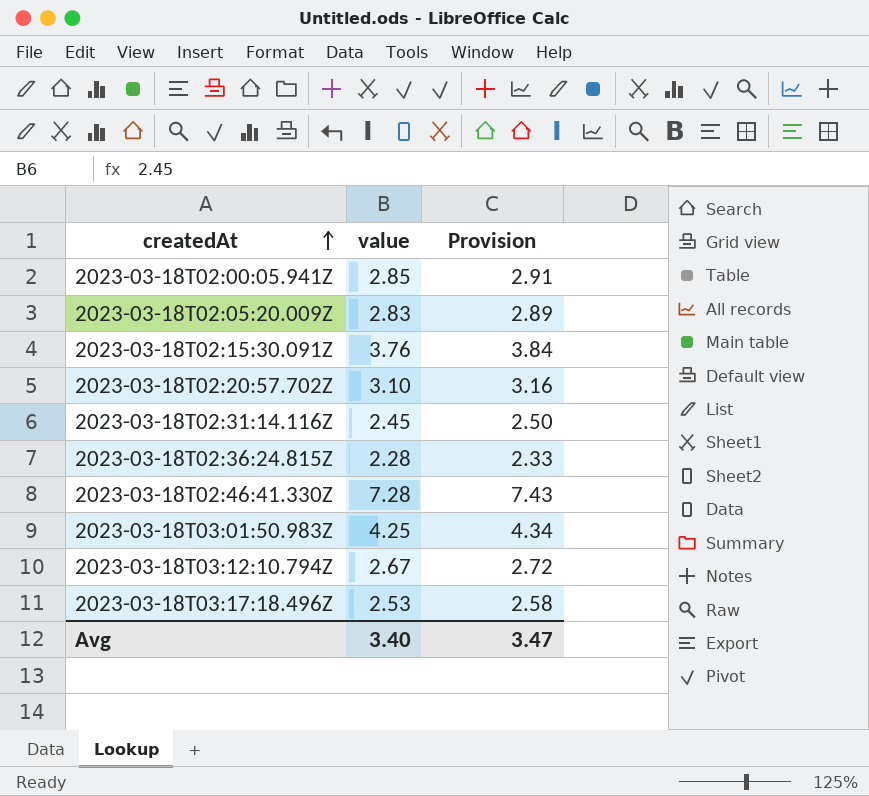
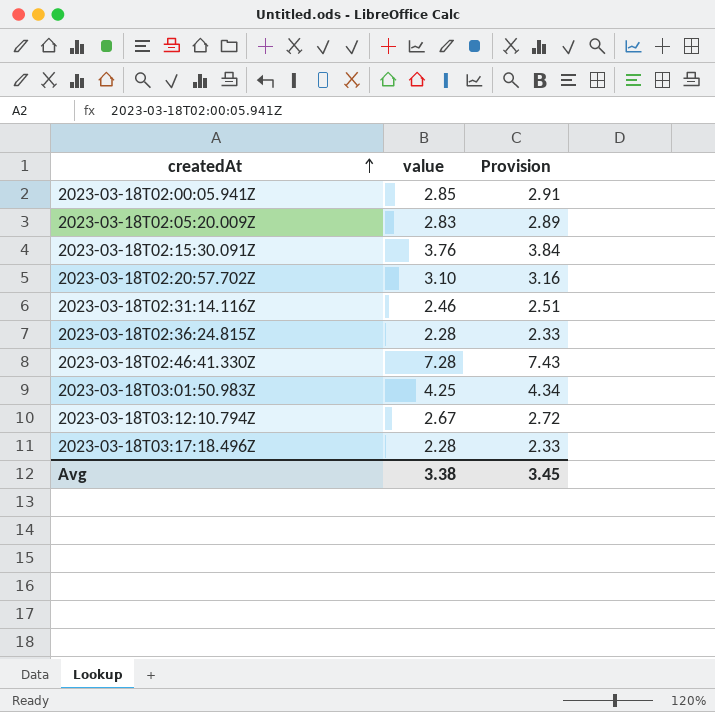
2023-03-18T02:31:14.116Z | value: 2.45 -> 2.46
2023-03-18T02:31:14.116Z | Provision: 2.50 -> 2.51
2023-03-18T03:17:18.496Z | value: 2.53 -> 2.28
2023-03-18T03:17:18.496Z | Provision: 2.58 -> 2.33
Avg | value: 3.40 -> 3.38
Avg | Provision: 3.47 -> 3.45

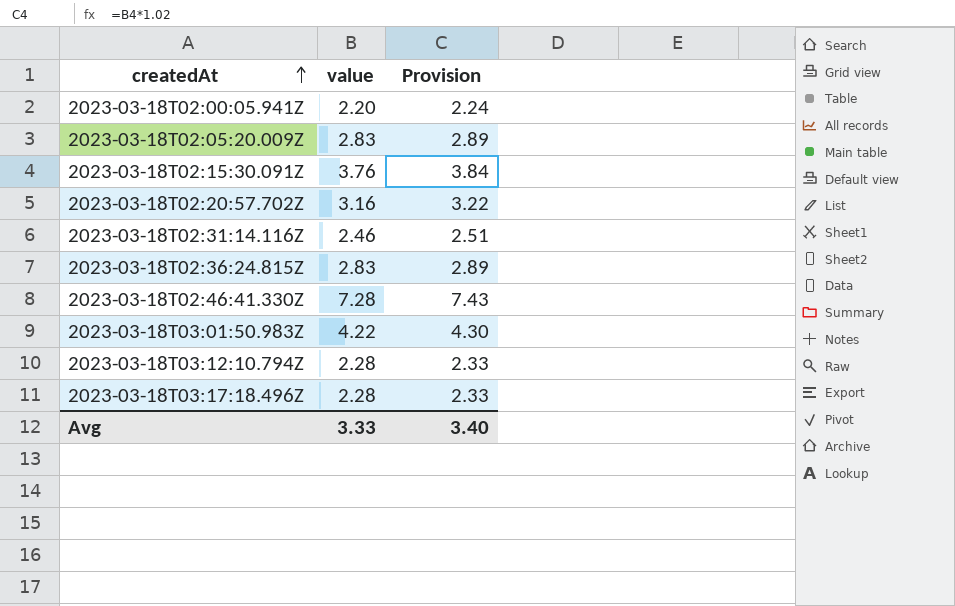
2023-03-18T02:00:05.941Z | value: 2.85 -> 2.20
2023-03-18T02:00:05.941Z | Provision: 2.91 -> 2.24
2023-03-18T02:20:57.702Z | value: 3.10 -> 3.16
2023-03-18T02:20:57.702Z | Provision: 3.16 -> 3.22
2023-03-18T02:36:24.815Z | value: 2.28 -> 2.83
2023-03-18T02:36:24.815Z | Provision: 2.33 -> 2.89
2023-03-18T03:01:50.983Z | value: 4.25 -> 4.22
2023-03-18T03:01:50.983Z | Provision: 4.34 -> 4.30
2023-03-18T03:12:10.794Z | value: 2.67 -> 2.28
2023-03-18T03:12:10.794Z | Provision: 2.72 -> 2.33
Avg | value: 3.38 -> 3.33
Avg | Provision: 3.45 -> 3.40

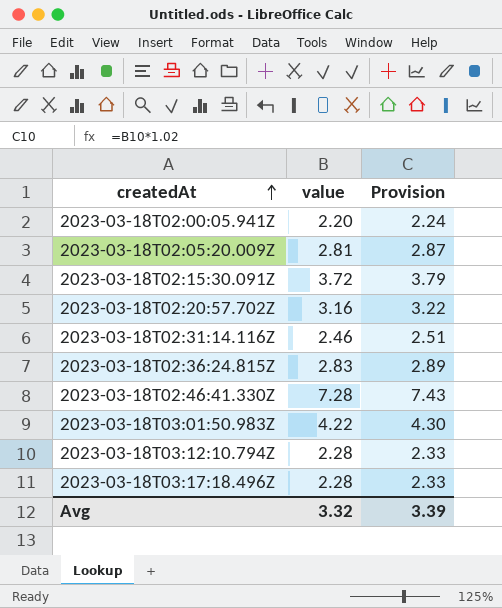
2023-03-18T02:05:20.009Z | value: 2.83 -> 2.81
2023-03-18T02:05:20.009Z | Provision: 2.89 -> 2.87
2023-03-18T02:15:30.091Z | value: 3.76 -> 3.72
2023-03-18T02:15:30.091Z | Provision: 3.84 -> 3.79
Avg | value: 3.33 -> 3.32
Avg | Provision: 3.40 -> 3.39

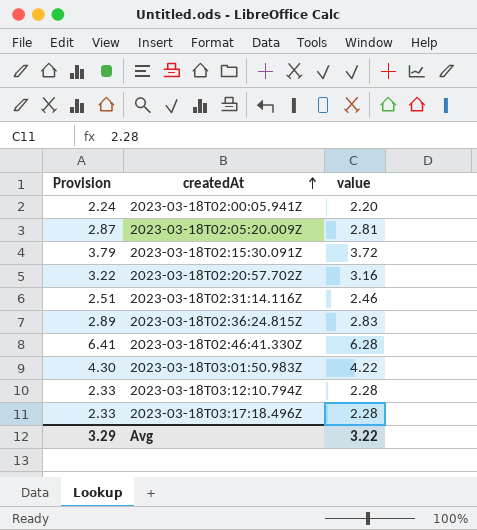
column Provision | position: 3 -> 1
2023-03-18T02:46:41.330Z | Provision: 7.43 -> 6.41
2023-03-18T02:46:41.330Z | value: 7.28 -> 6.28
Avg | Provision: 3.39 -> 3.29
Avg | value: 3.32 -> 3.22

